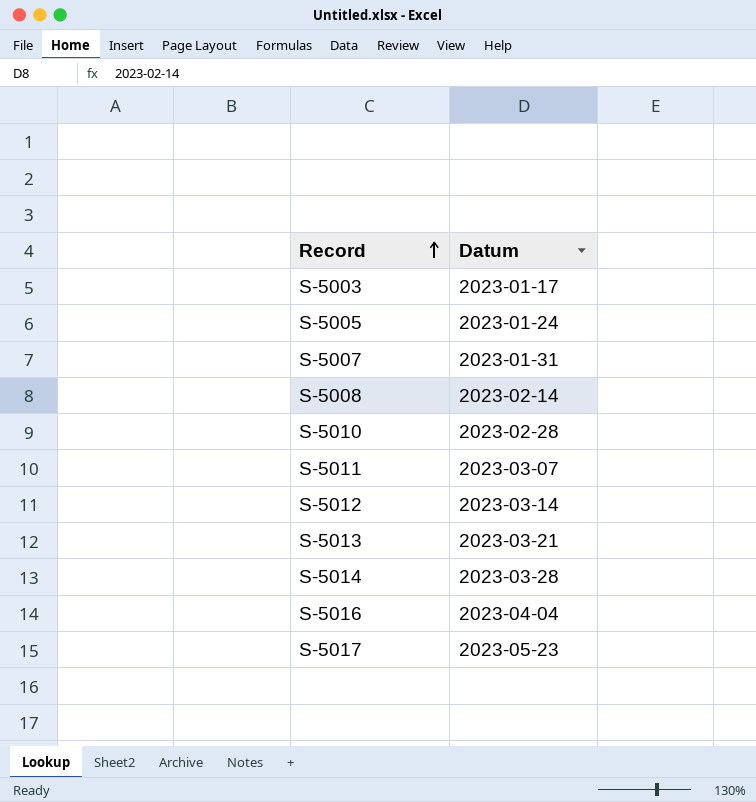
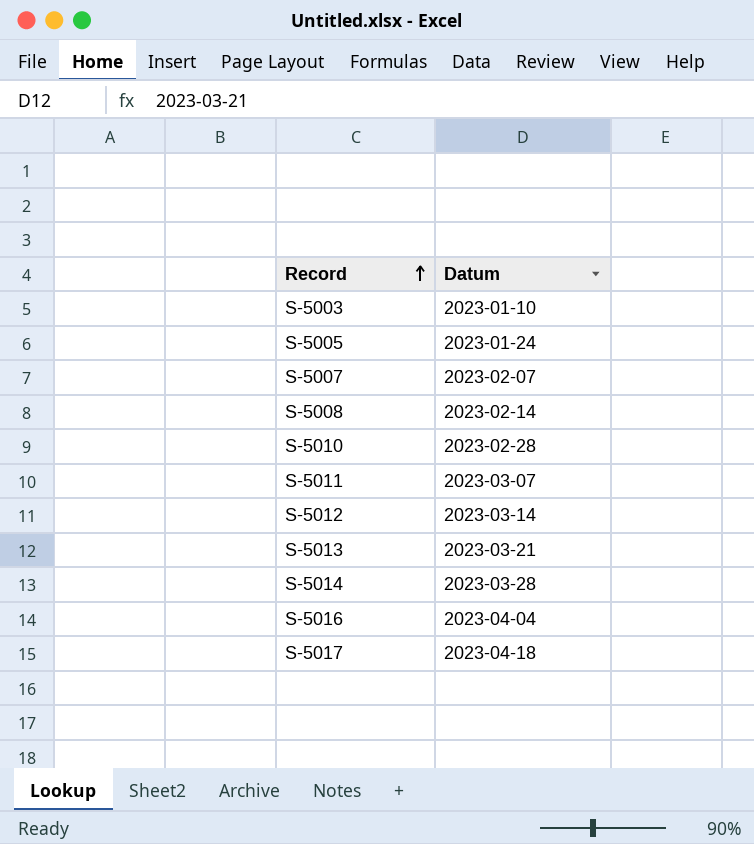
S-5003 | Datum: 2023-01-17 -> 2023-01-10
S-5007 | Datum: 2023-01-31 -> 2023-02-07
S-5017 | Datum: 2023-05-23 -> 2023-04-18

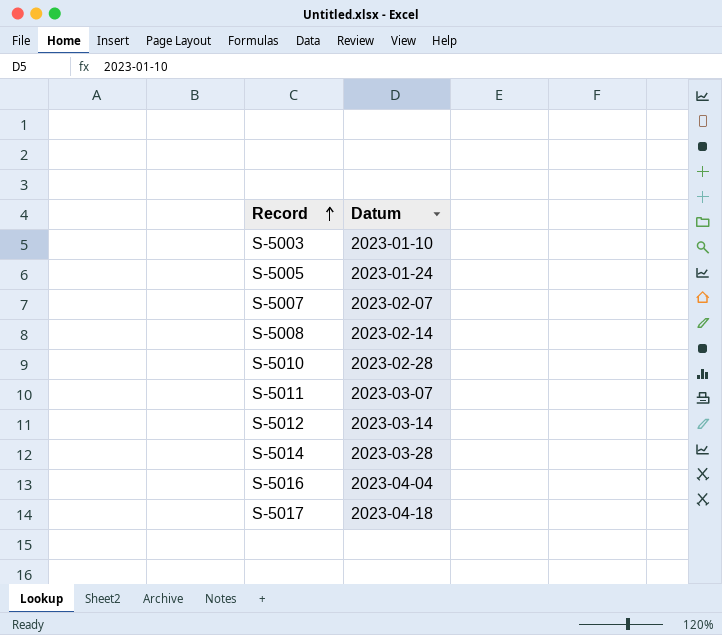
row S-5013: 2023-03-21 -> none

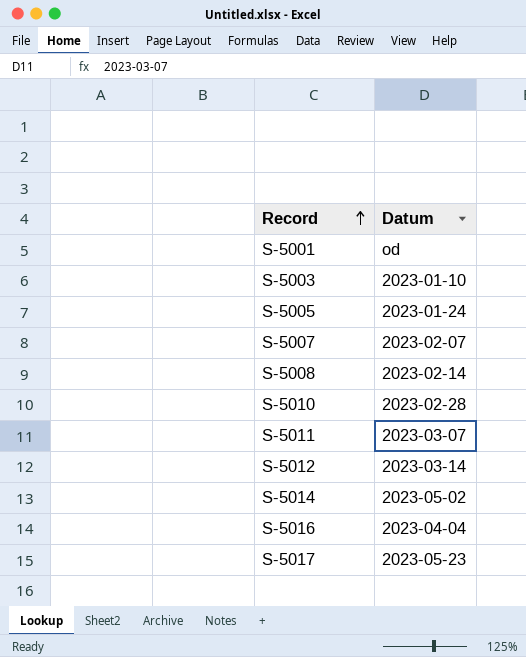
row S-5001: none -> od
S-5014 | Datum: 2023-03-28 -> 2023-05-02
S-5017 | Datum: 2023-04-18 -> 2023-05-23

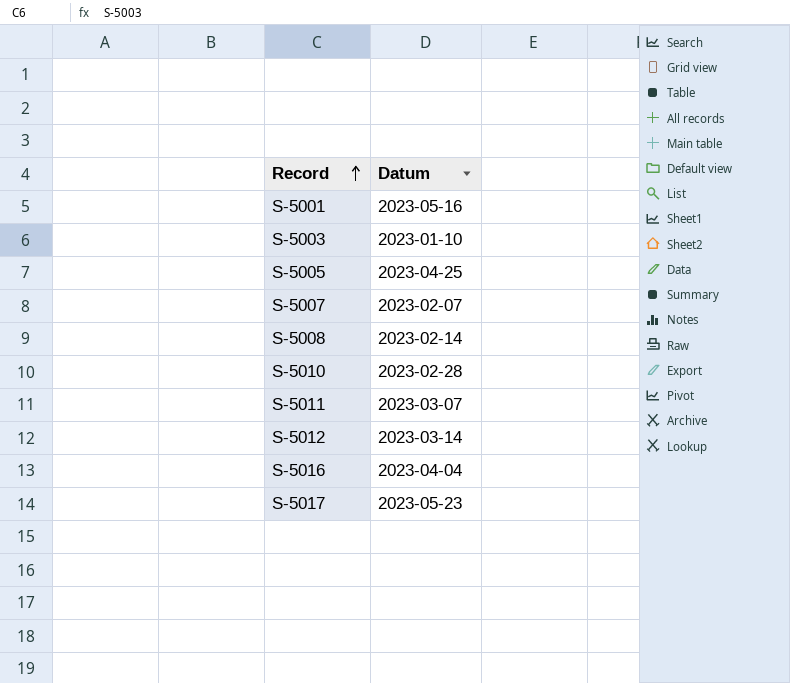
row S-5014: 2023-05-02 -> none
S-5001 | Datum: od -> 2023-05-16
S-5005 | Datum: 2023-01-24 -> 2023-04-25

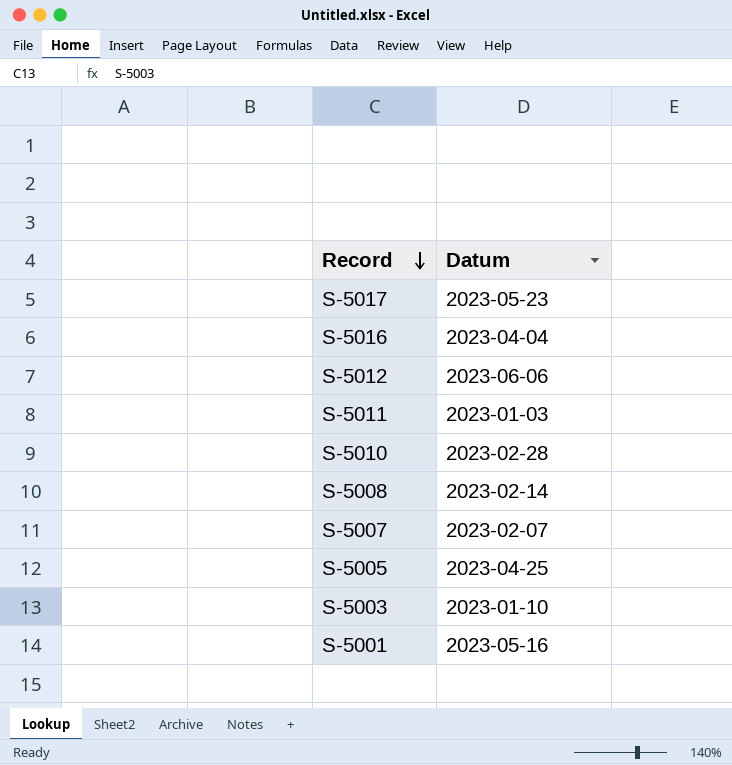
row order: Record ascending -> Record descending
S-5012 | Datum: 2023-03-14 -> 2023-06-06
S-5011 | Datum: 2023-03-07 -> 2023-01-03

